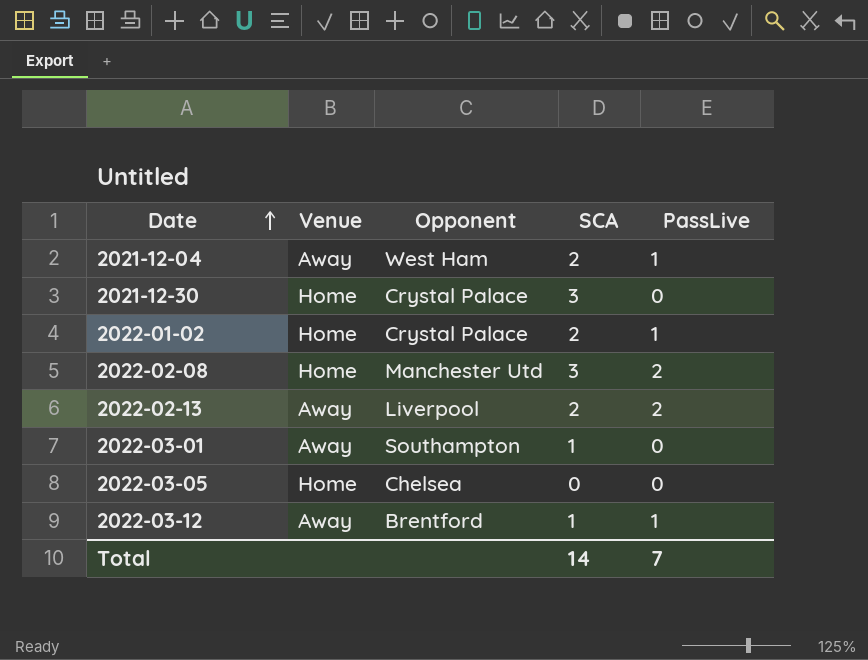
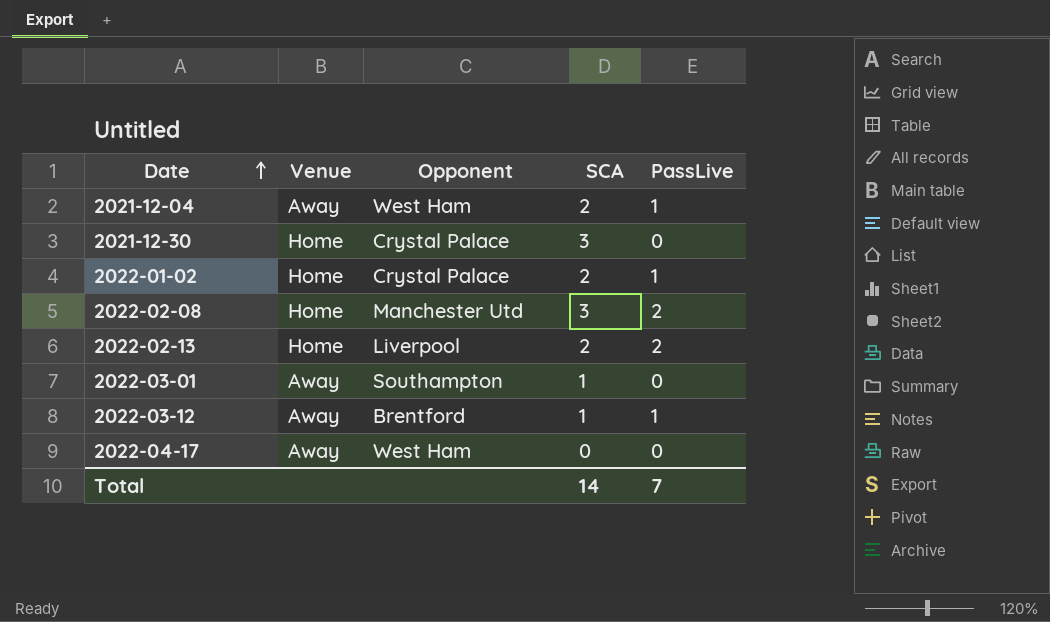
row 2022-03-05: Home | Chelsea | 0 | 0 -> none
2022-02-13 | Venue: Away -> Home
row 2022-04-17: none -> Away | West Ham | 0 | 0

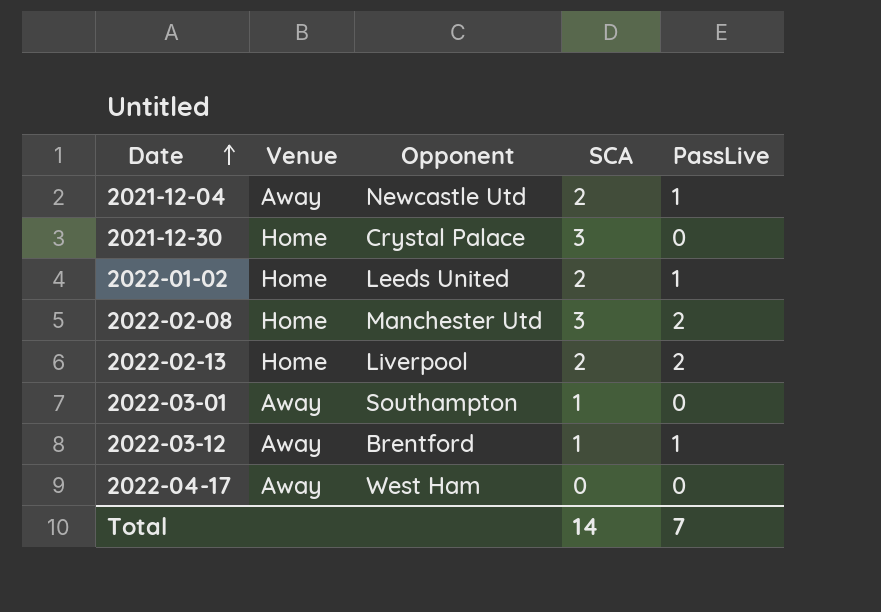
2021-12-04 | Opponent: West Ham -> Newcastle Utd
2022-01-02 | Opponent: Crystal Palace -> Leeds United

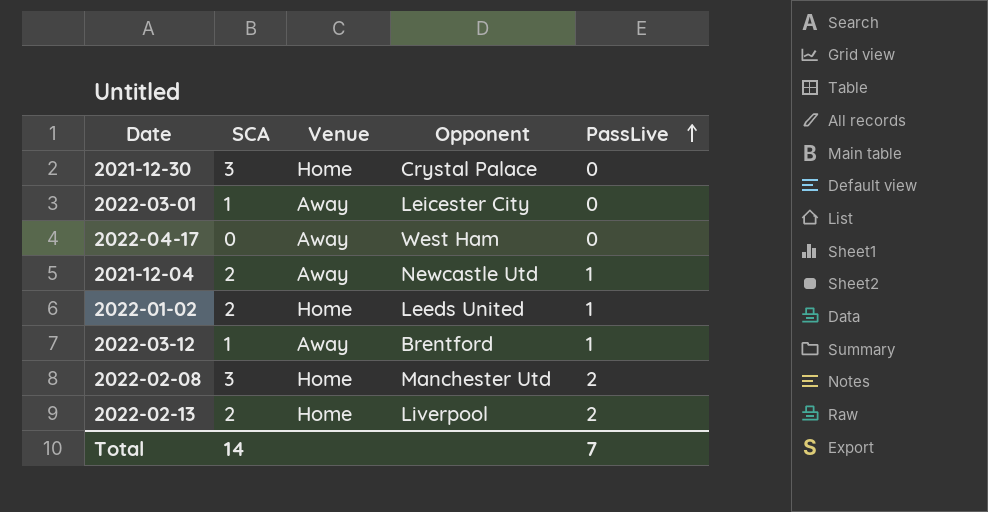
row order: Date ascending -> PassLive ascending
column SCA | position: 4 -> 2
2022-03-01 | Opponent: Southampton -> Leicester City

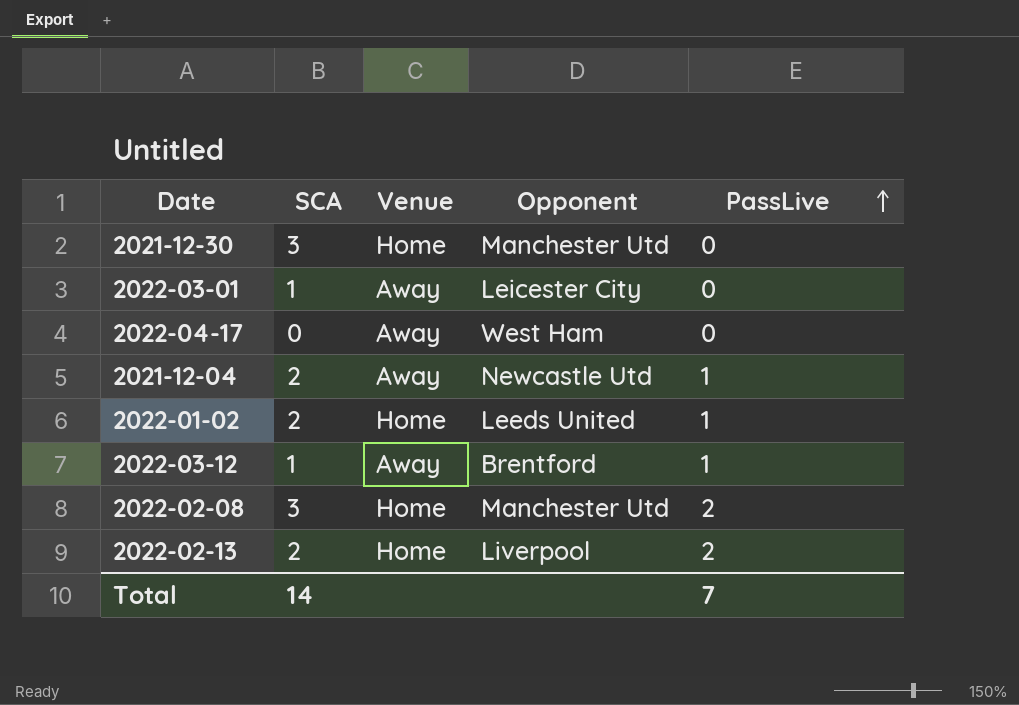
2021-12-30 | Opponent: Crystal Palace -> Manchester Utd

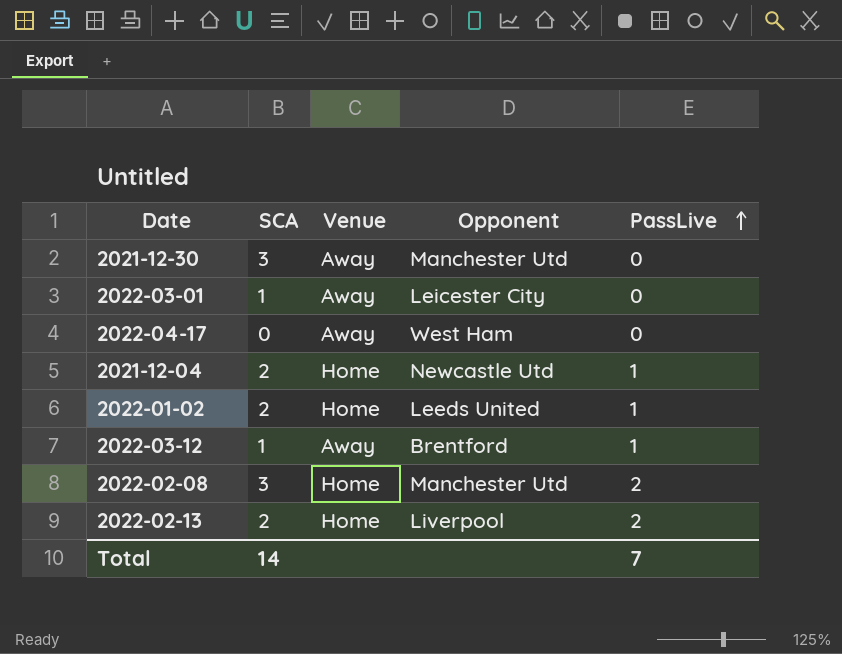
2021-12-30 | Venue: Home -> Away
2021-12-04 | Venue: Away -> Home

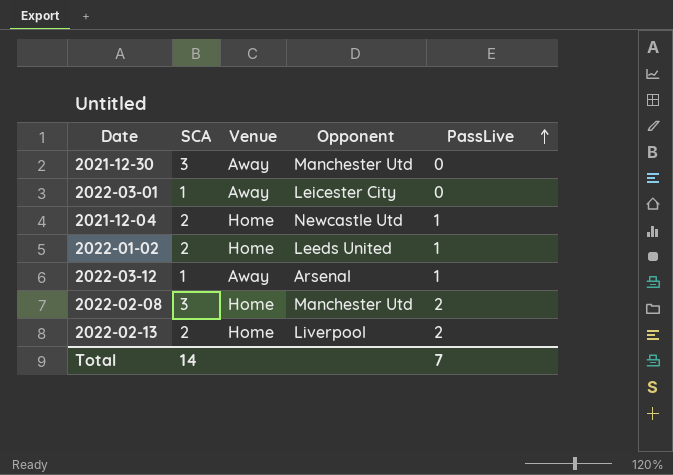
row 2022-04-17: 0 | Away | West Ham | 0 -> none
2022-03-12 | Opponent: Brentford -> Arsenal

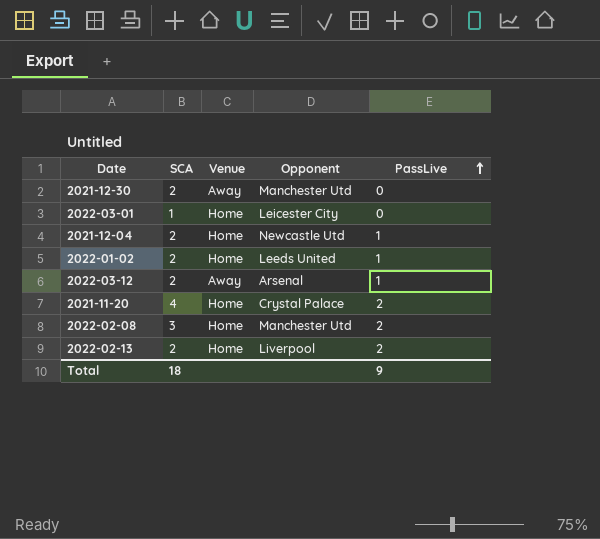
2021-12-30 | SCA: 3 -> 2
2022-03-01 | Venue: Away -> Home
2022-03-12 | SCA: 1 -> 2
row 2021-11-20: none -> 4 | Home | Crystal Palace | 2
Total | SCA: 14 -> 18
Total | PassLive: 7 -> 9

